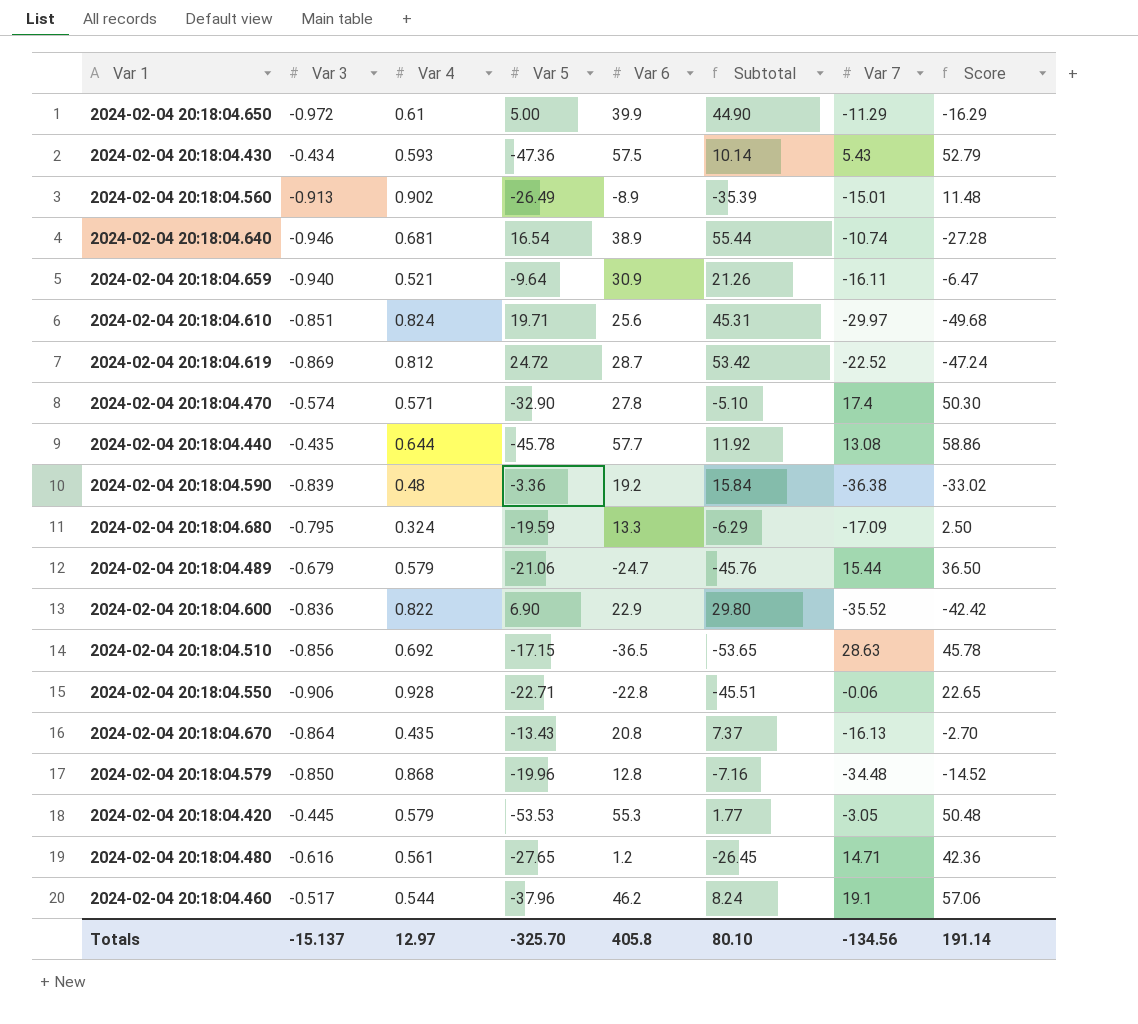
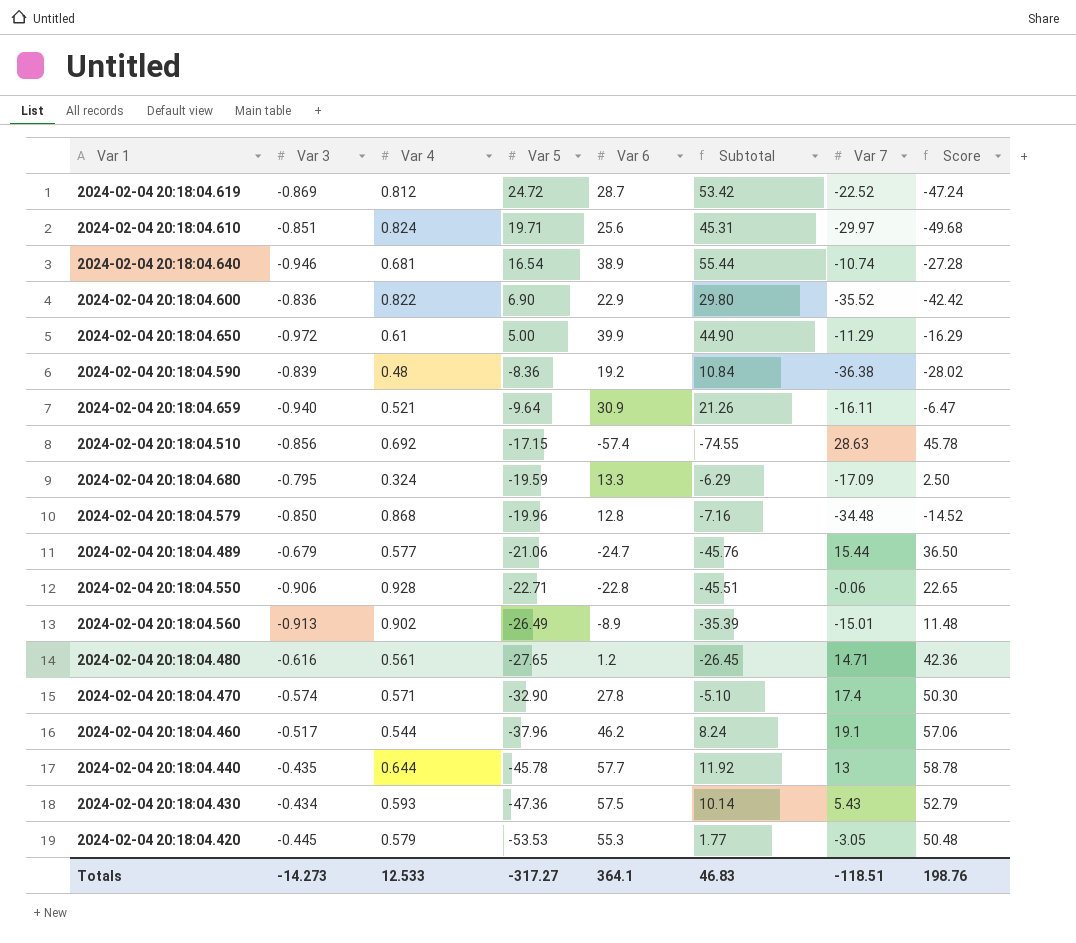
row order: none -> Var 5 descending
row 2024-02-04 20:18:04.670: -0.864 | 0.435 | -13.43 | 20.8 | 7.37 | -16.13 | -2.70 -> none
2024-02-04 20:18:04.590 | Var 5: -3.36 -> -8.36
2024-02-04 20:18:04.590 | Subtotal: 15.84 -> 10.84
2024-02-04 20:18:04.590 | Score: -33.02 -> -28.02
2024-02-04 20:18:04.510 | Var 6: -36.5 -> -57.4
2024-02-04 20:18:04.510 | Subtotal: -53.65 -> -74.55
2024-02-04 20:18:04.489 | Var 4: 0.579 -> 0.577
2024-02-04 20:18:04.440 | Var 7: 13.08 -> 13
2024-02-04 20:18:04.440 | Score: 58.86 -> 58.78
Totals | Var 3: -15.137 -> -14.273
Totals | Var 4: 12.97 -> 12.533
Totals | Var 5: -325.70 -> -317.27
Totals | Var 6: 405.8 -> 364.1
Totals | Subtotal: 80.10 -> 46.83
Totals | Var 7: -134.56 -> -118.51
Totals | Score: 191.14 -> 198.76

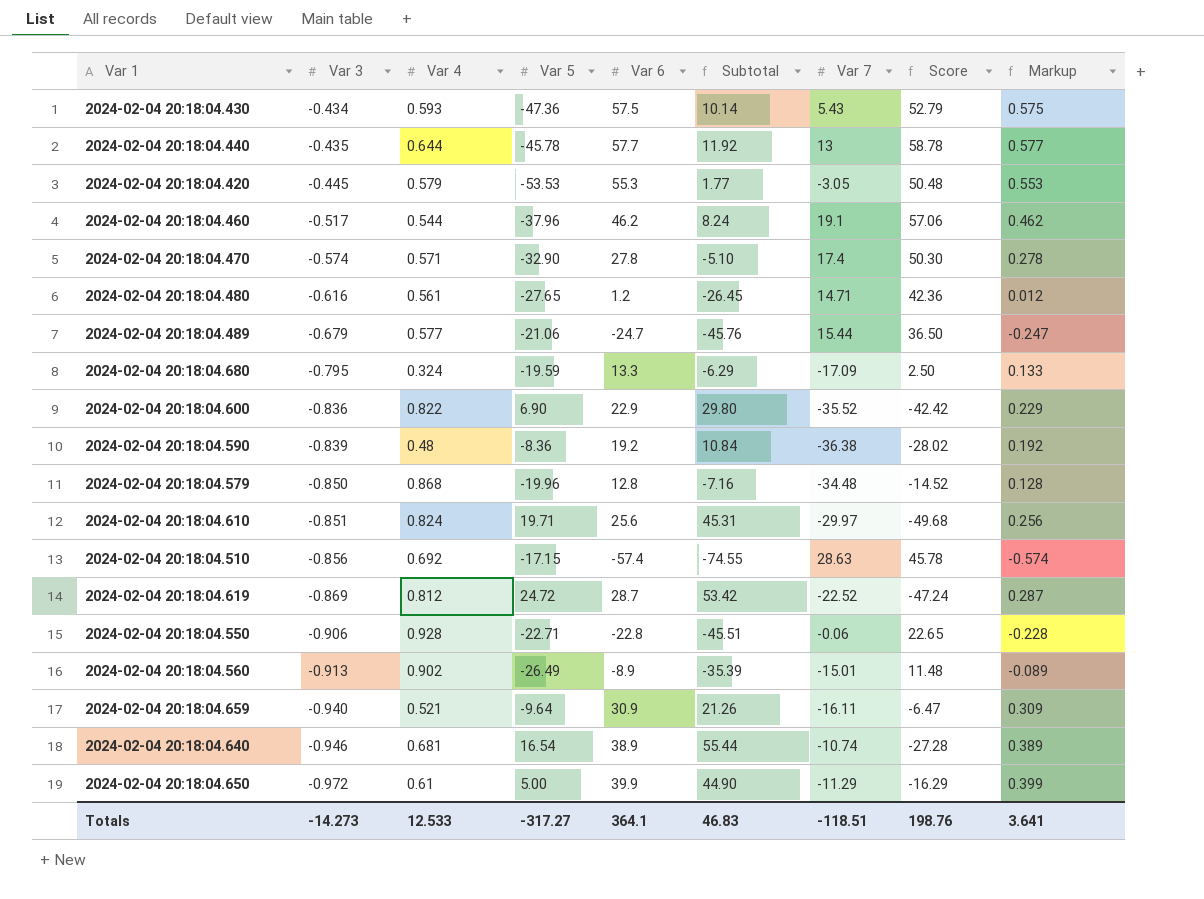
row order: Var 5 descending -> Var 3 descending
column Markup | formula: none -> [Var 6] * 0.01

